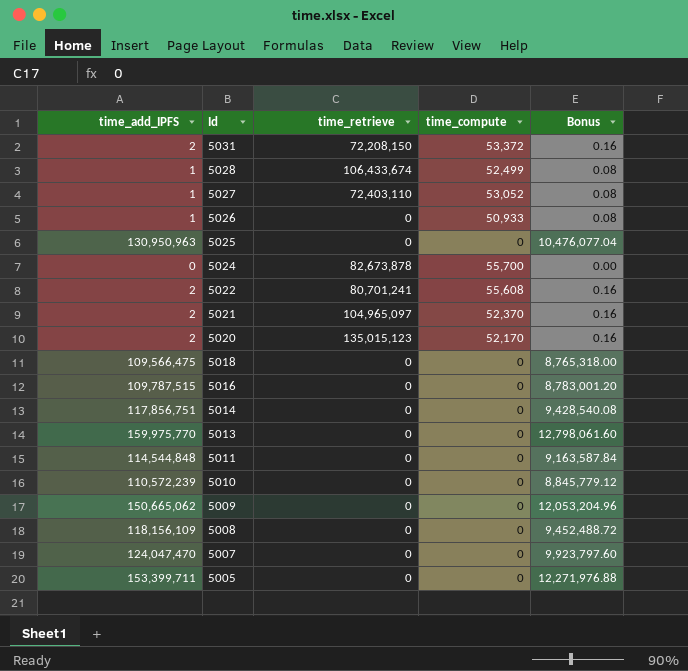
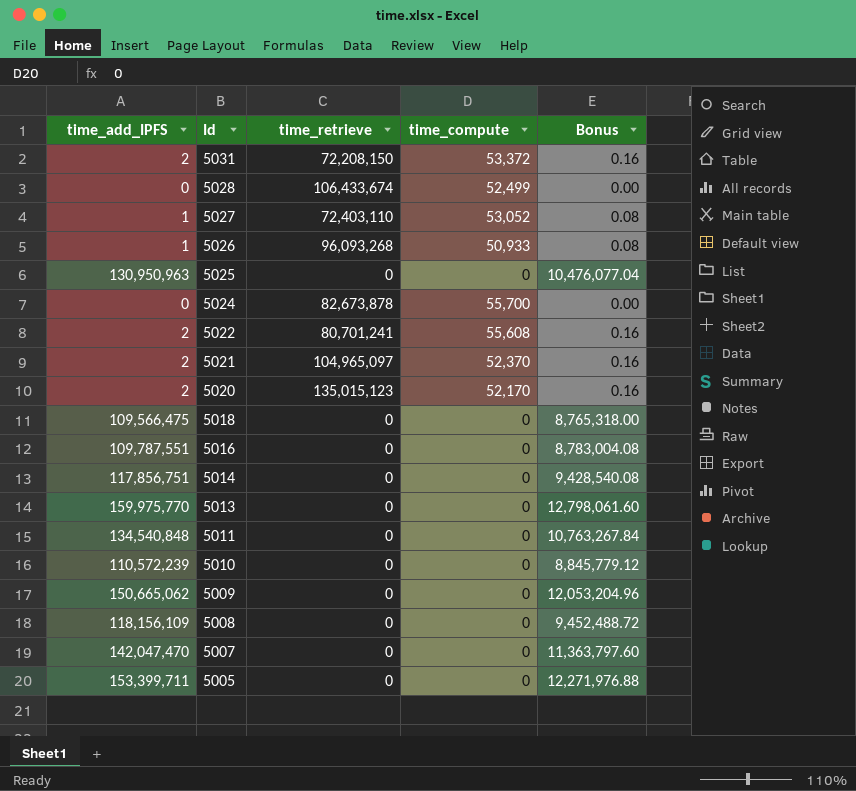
5028 | time_add_IPFS: 1 -> 0
5028 | Bonus: 0.08 -> 0.00
5026 | time_retrieve: 0 -> 96,093,268
5016 | time_add_IPFS: 109,787,515 -> 109,787,551
5016 | Bonus: 8,783,001.20 -> 8,783,004.08
5011 | time_add_IPFS: 114,544,848 -> 134,540,848
5011 | Bonus: 9,163,587.84 -> 10,763,267.84
5007 | time_add_IPFS: 124,047,470 -> 142,047,470
5007 | Bonus: 9,923,797.60 -> 11,363,797.60

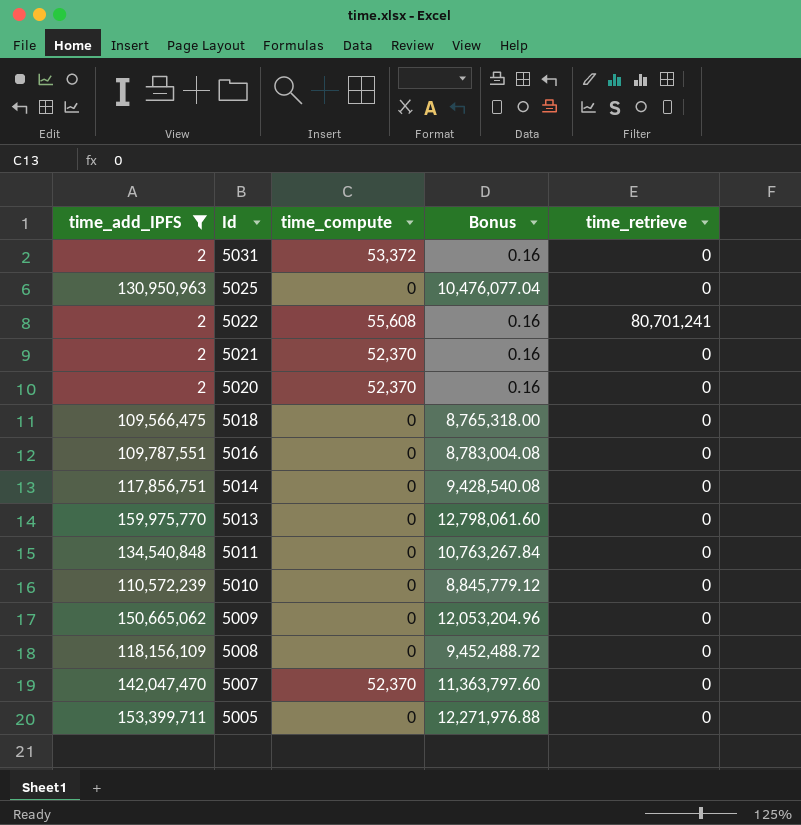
filter: none -> time_add_IPFS >= 2
column time_retrieve | position: 3 -> 5
5031 | time_retrieve: 72,208,150 -> 0
5021 | time_retrieve: 104,965,097 -> 0
5020 | time_compute: 52,170 -> 52,370
5020 | time_retrieve: 135,015,123 -> 0
5007 | time_compute: 0 -> 52,370

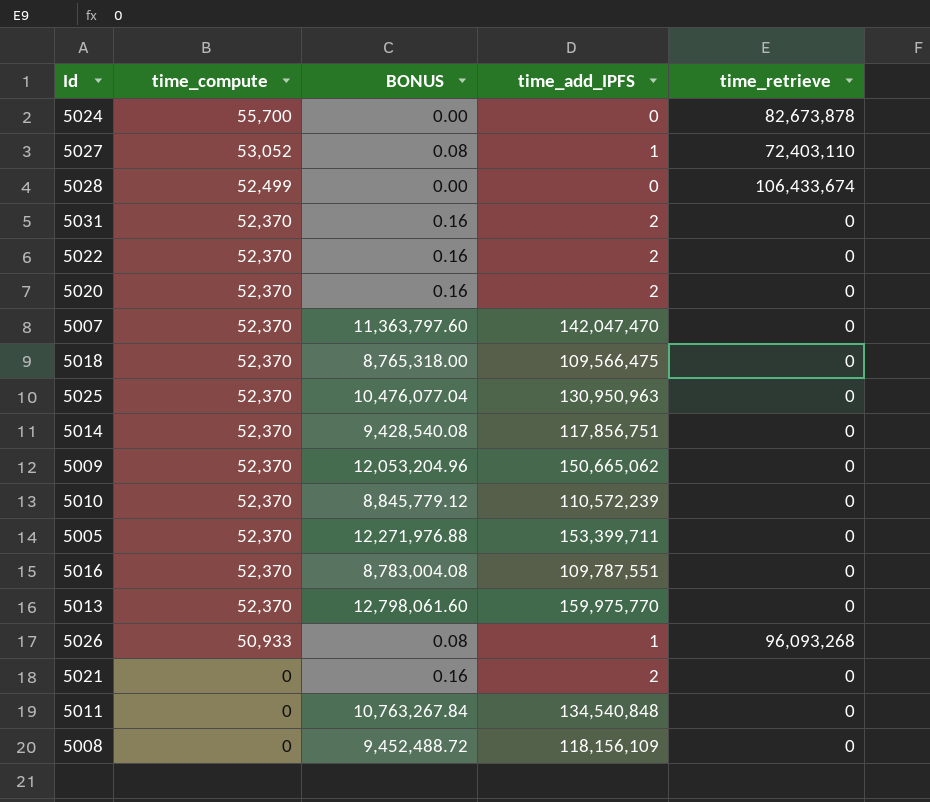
filter: time_add_IPFS >= 2 -> none
row order: Id descending -> time_compute descending
column name: Bonus -> BONUS
column time_add_IPFS | position: 1 -> 4
5031 | time_compute: 53,372 -> 52,370
5022 | time_compute: 55,608 -> 52,370
5022 | time_retrieve: 80,701,241 -> 0
5018 | time_compute: 0 -> 52,370
5025 | time_compute: 0 -> 52,370
5014 | time_compute: 0 -> 52,370
5009 | time_compute: 0 -> 52,370
5010 | time_compute: 0 -> 52,370
5005 | time_compute: 0 -> 52,370
5016 | time_compute: 0 -> 52,370
5013 | time_compute: 0 -> 52,370
5021 | time_compute: 52,370 -> 0

